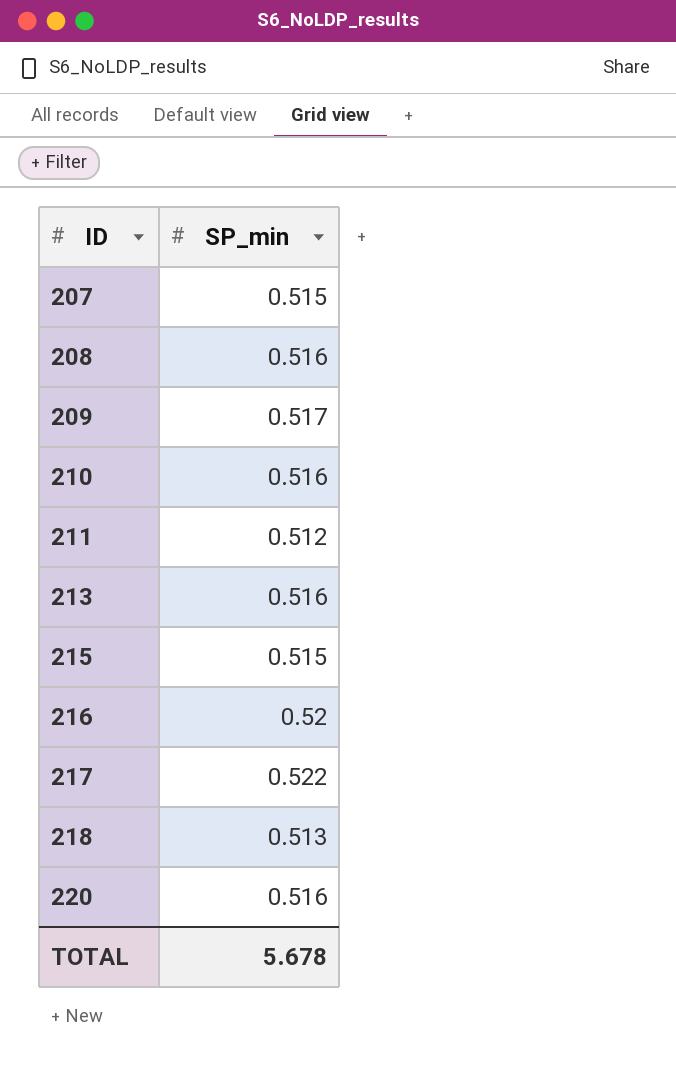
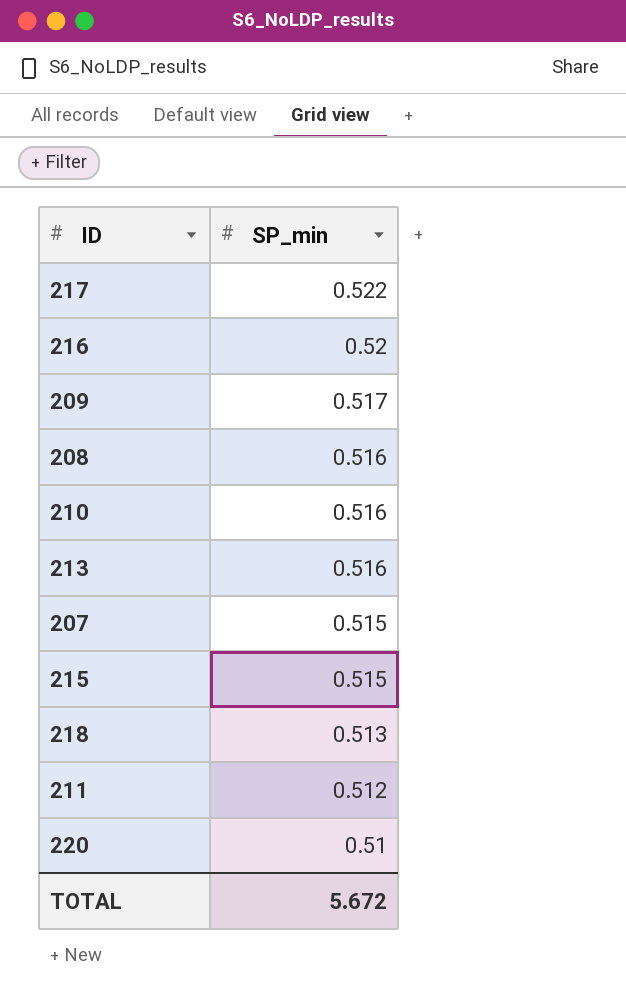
row order: ID ascending -> SP_min descending
220 | SP_min: 0.516 -> 0.51
TOTAL | SP_min: 5.678 -> 5.672

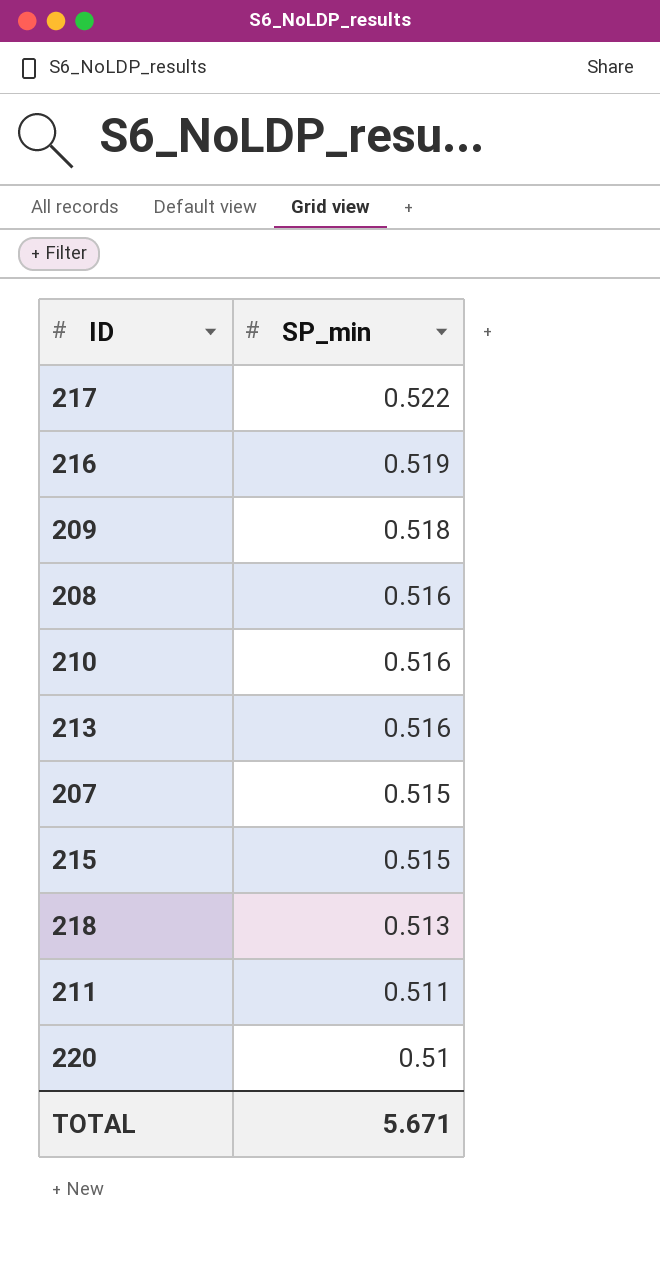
216 | SP_min: 0.52 -> 0.519
209 | SP_min: 0.517 -> 0.518
211 | SP_min: 0.512 -> 0.511
TOTAL | SP_min: 5.672 -> 5.671

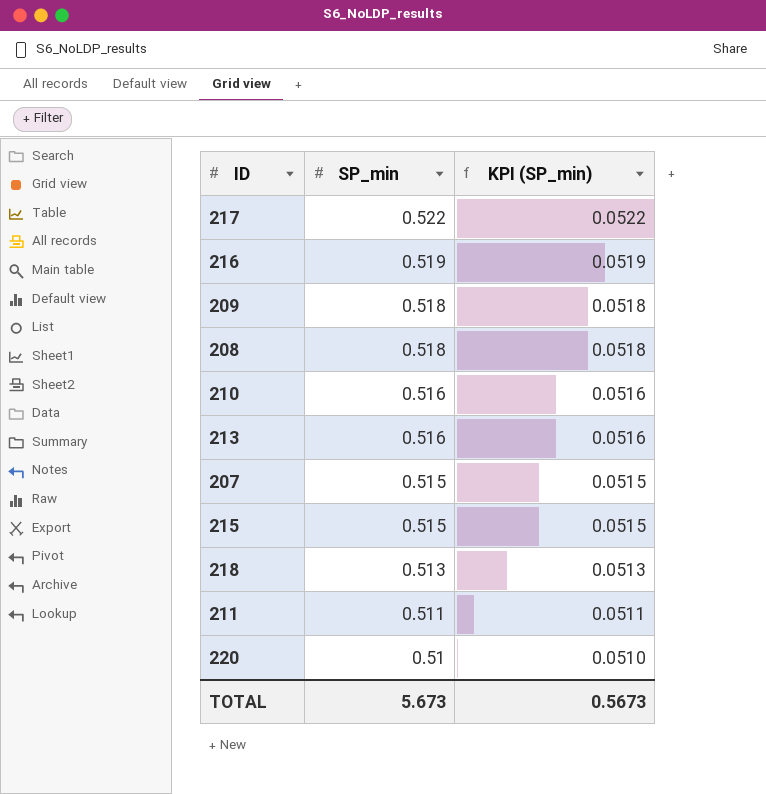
column KPI (SP_min) | formula: none -> [SP_min] * 0.1
208 | SP_min: 0.516 -> 0.518
TOTAL | SP_min: 5.671 -> 5.673

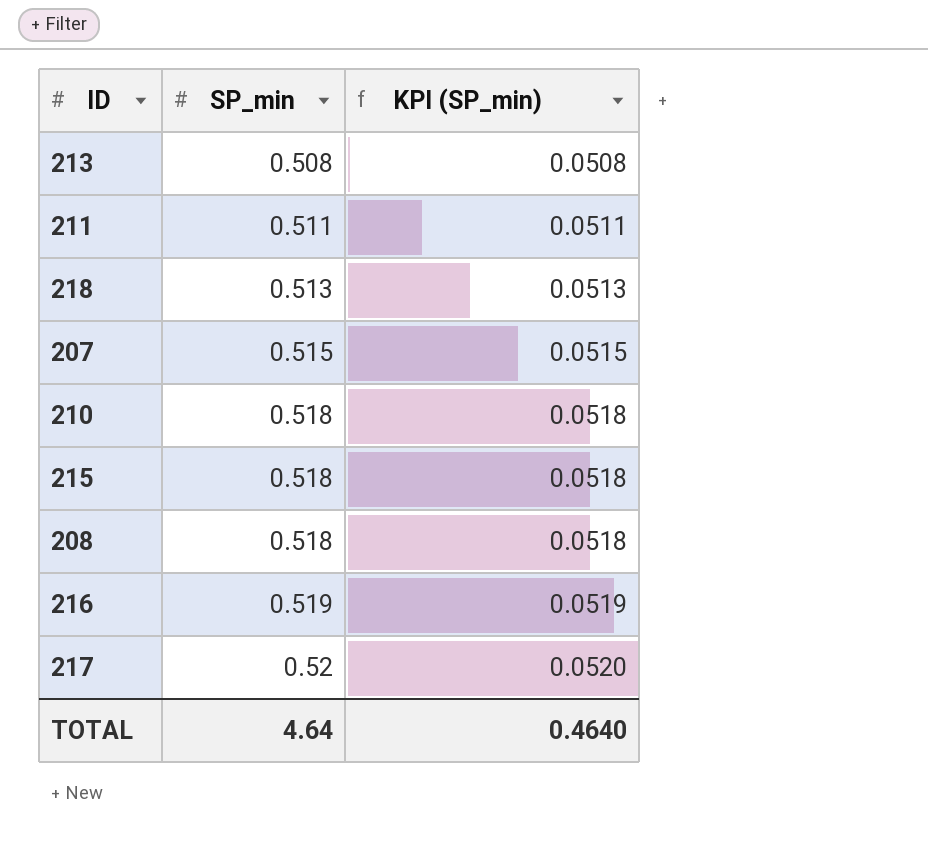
row order: SP_min descending -> SP_min ascending
row 209: 0.518 | 0.0518 -> none
row 220: 0.51 | 0.0510 -> none
213 | SP_min: 0.516 -> 0.508
213 | KPI (SP_min): 0.0516 -> 0.0508
210 | SP_min: 0.516 -> 0.518
210 | KPI (SP_min): 0.0516 -> 0.0518
215 | SP_min: 0.515 -> 0.518
215 | KPI (SP_min): 0.0515 -> 0.0518
217 | SP_min: 0.522 -> 0.52
217 | KPI (SP_min): 0.0522 -> 0.0520
TOTAL | SP_min: 5.673 -> 4.64
TOTAL | KPI (SP_min): 0.5673 -> 0.4640

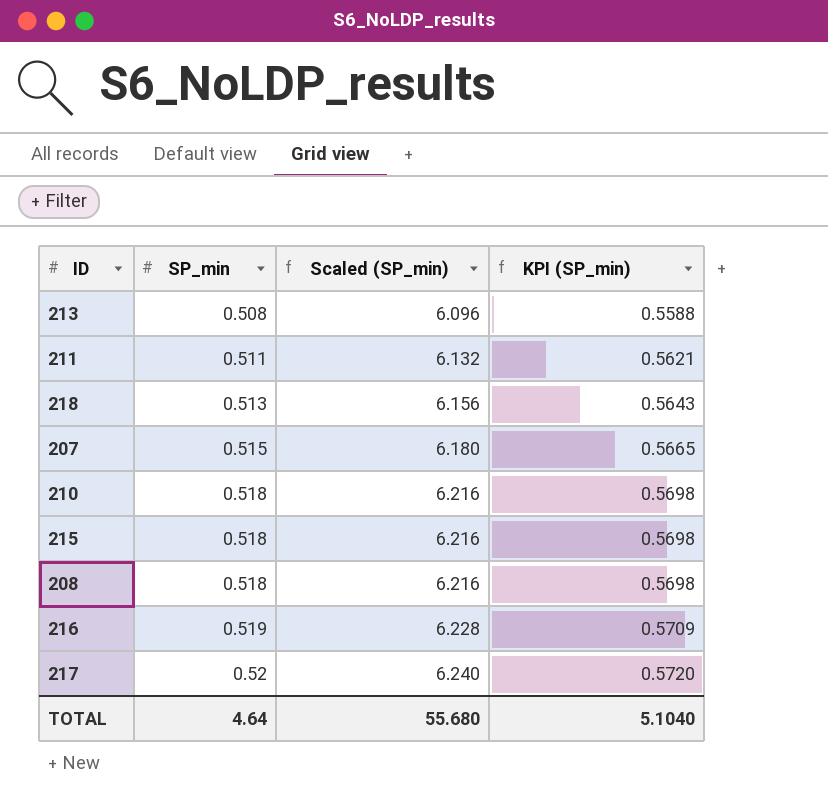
column Scaled (SP_min) | formula: none -> [SP_min] * 12
column KPI (SP_min) | formula: [SP_min] * 0.1 -> [SP_min] * 1.1
TOTAL | KPI (SP_min): 0.4640 -> 5.1040

